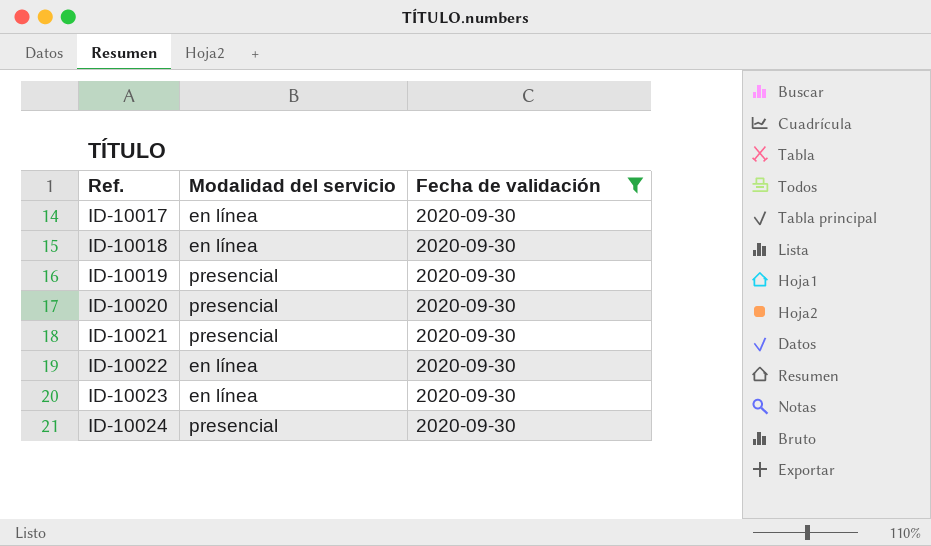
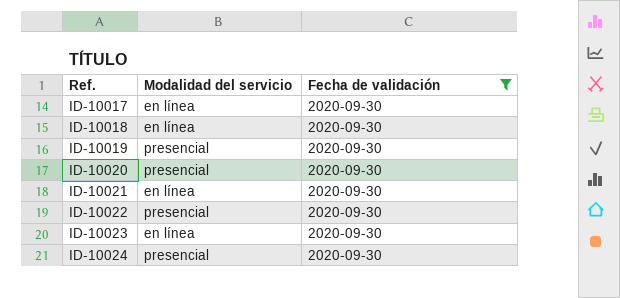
ID-10021 | Modalidad del servicio: presencial -> en línea
ID-10022 | Modalidad del servicio: en línea -> presencial

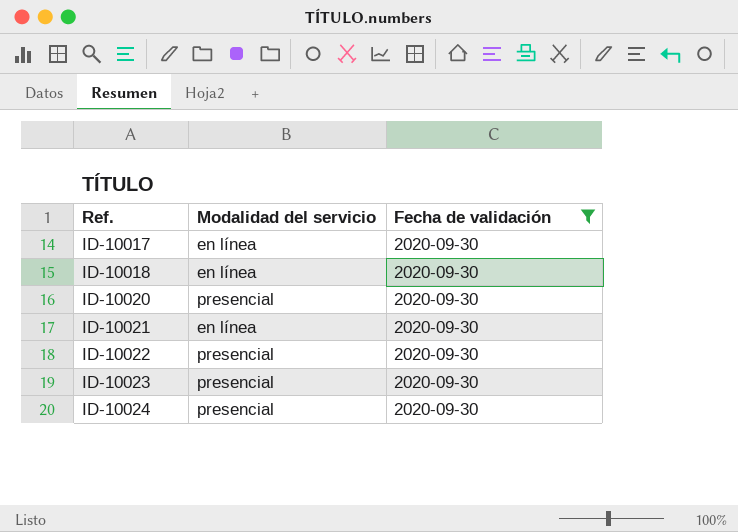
row ID-10019: presencial | 2020-09-30 -> none
ID-10023 | Modalidad del servicio: en línea -> presencial

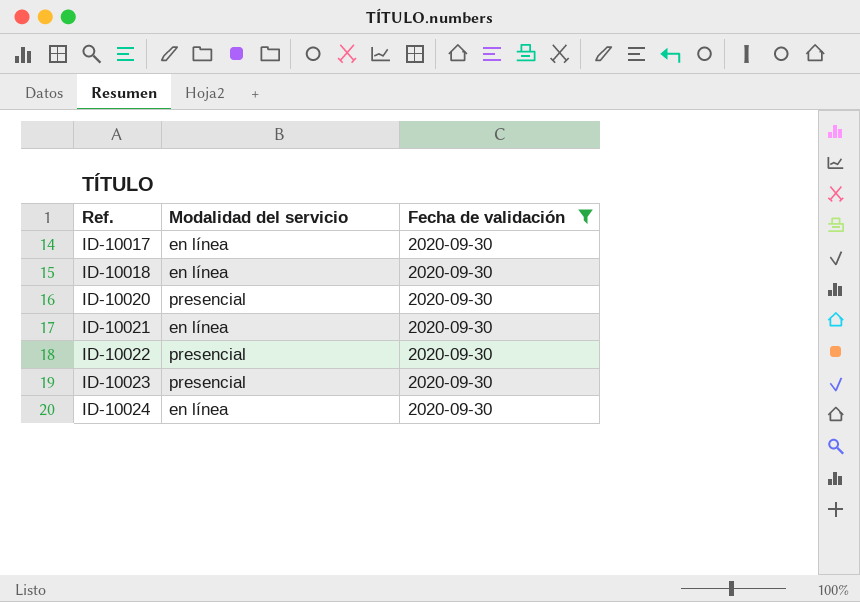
ID-10024 | Modalidad del servicio: presencial -> en línea

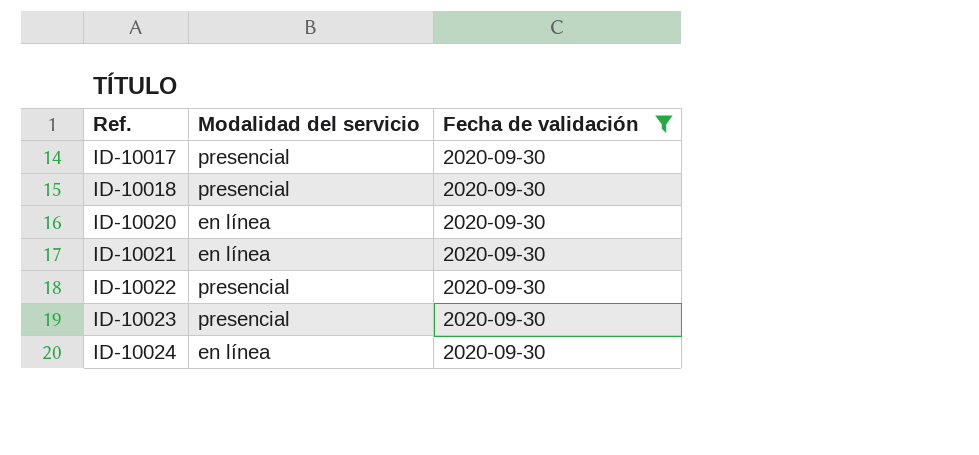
ID-10017 | Modalidad del servicio: en línea -> presencial
ID-10018 | Modalidad del servicio: en línea -> presencial
ID-10020 | Modalidad del servicio: presencial -> en línea

